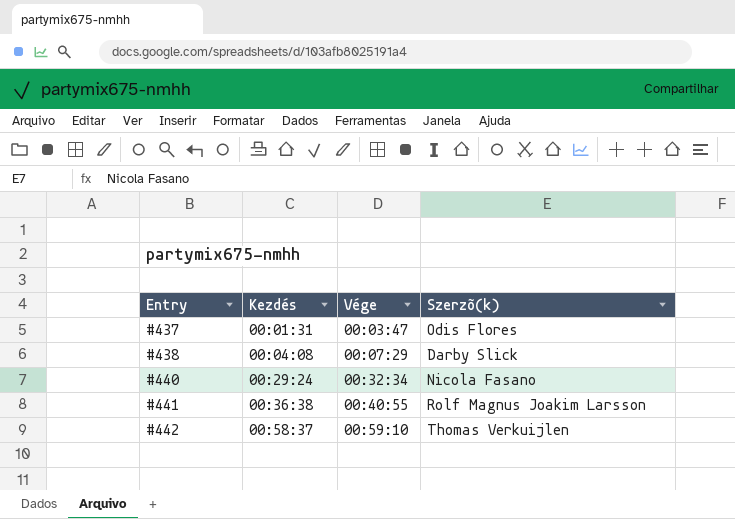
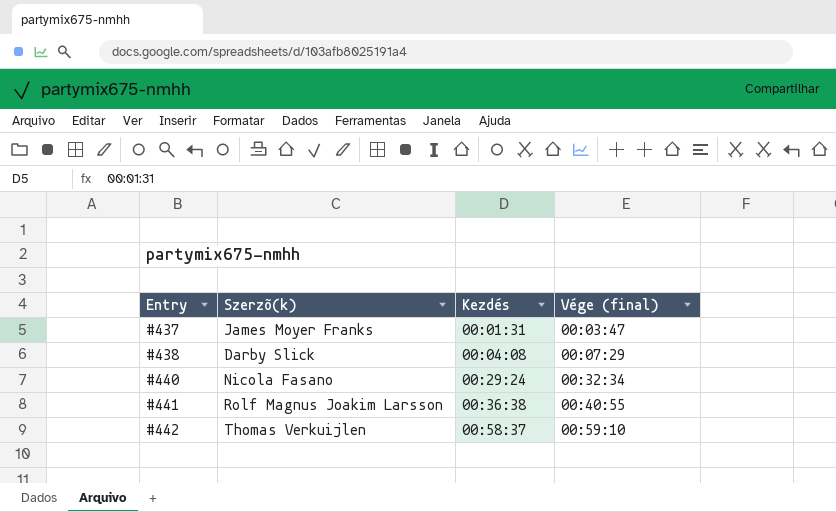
column Szerzõ(k) | position: 4 -> 2
column name: Vége -> Vége (final)
#437 | Szerzõ(k): Odis Flores -> James Moyer Franks

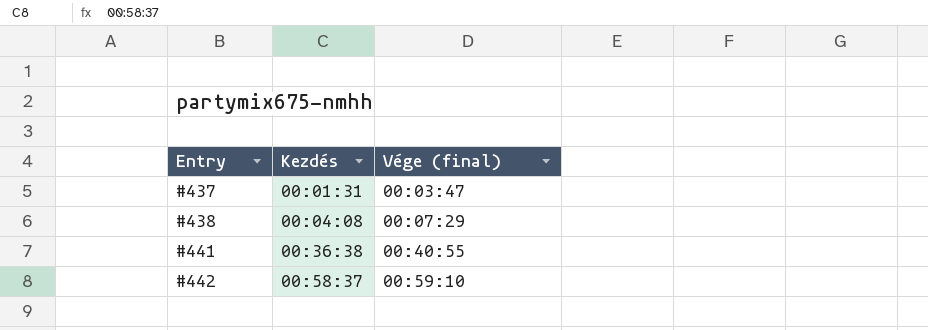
column Szerzõ(k) | position: 2 -> none
row #440: Nicola Fasano | 00:29:24 | 00:32:34 -> none

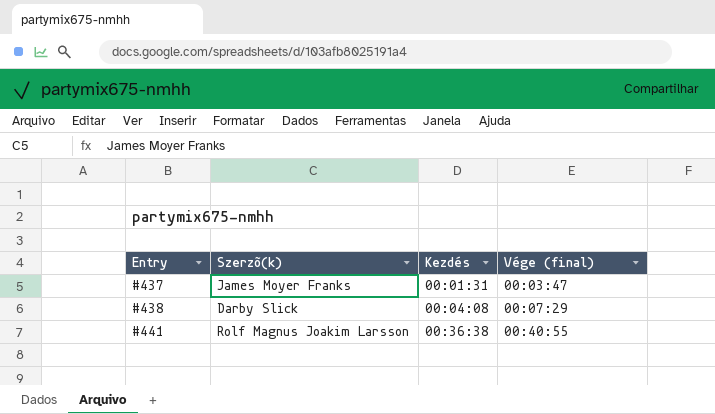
column Szerzõ(k) | position: none -> 2
row #442: 00:58:37 | 00:59:10 -> none

